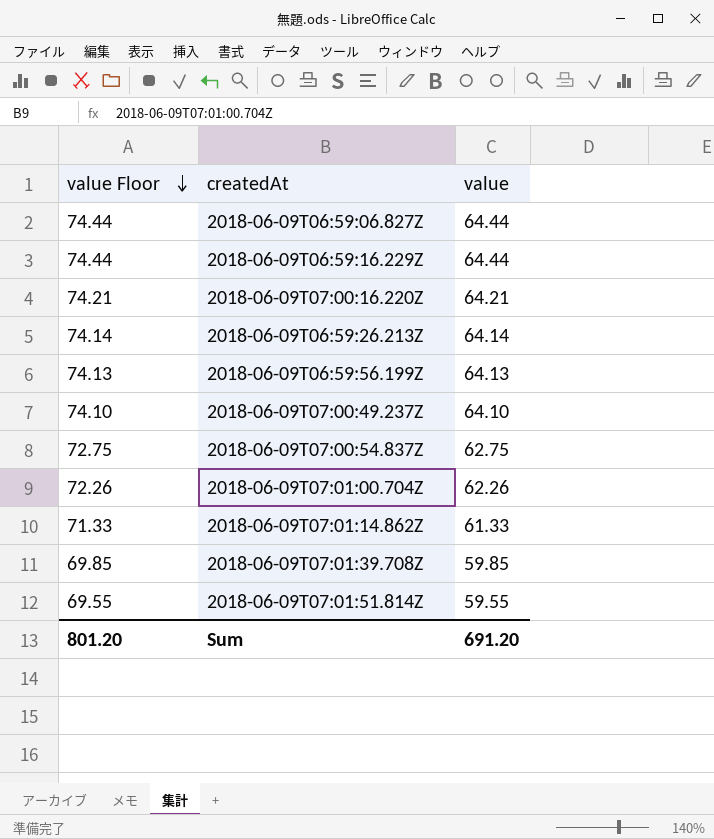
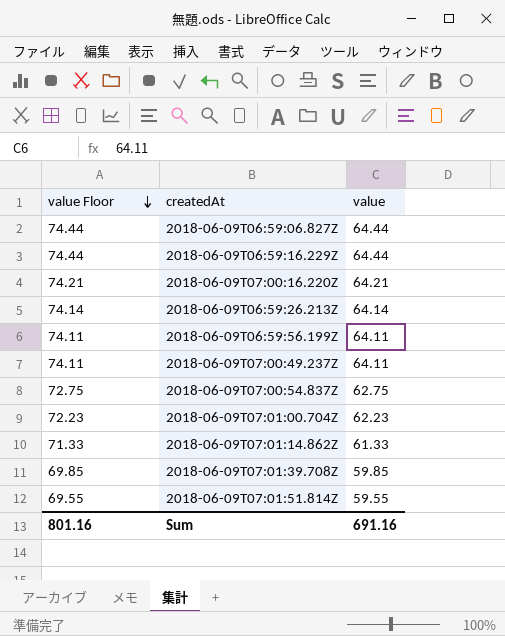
2018-06-09T06:59:56.199Z | value Floor: 74.13 -> 74.11
2018-06-09T06:59:56.199Z | value: 64.13 -> 64.11
2018-06-09T07:00:49.237Z | value Floor: 74.10 -> 74.11
2018-06-09T07:00:49.237Z | value: 64.10 -> 64.11
2018-06-09T07:01:00.704Z | value Floor: 72.26 -> 72.23
2018-06-09T07:01:00.704Z | value: 62.26 -> 62.23
Sum | value Floor: 801.20 -> 801.16
Sum | value: 691.20 -> 691.16

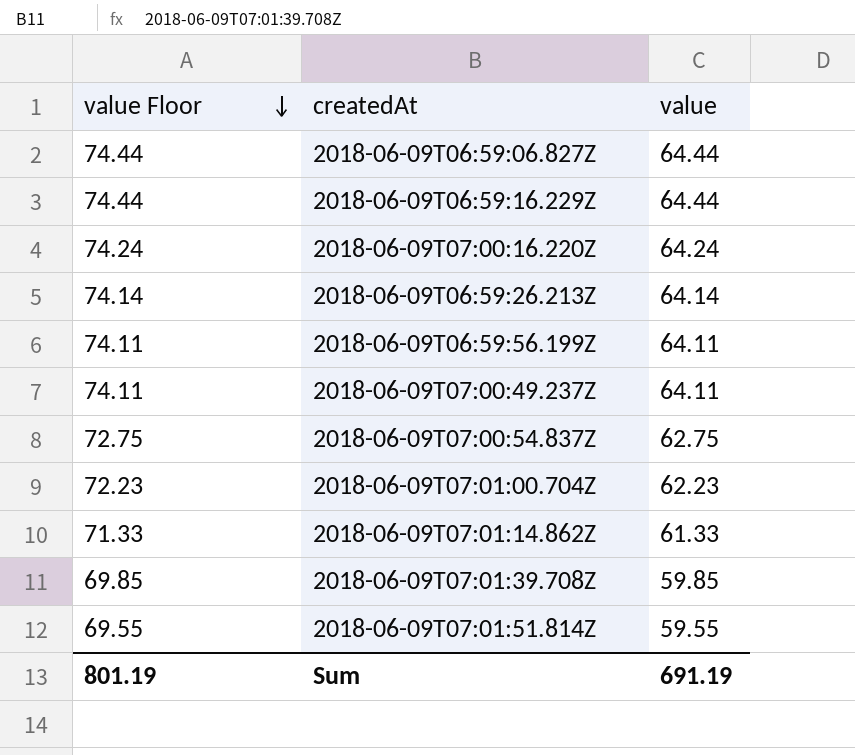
2018-06-09T07:00:16.220Z | value Floor: 74.21 -> 74.24
2018-06-09T07:00:16.220Z | value: 64.21 -> 64.24
Sum | value Floor: 801.16 -> 801.19
Sum | value: 691.16 -> 691.19

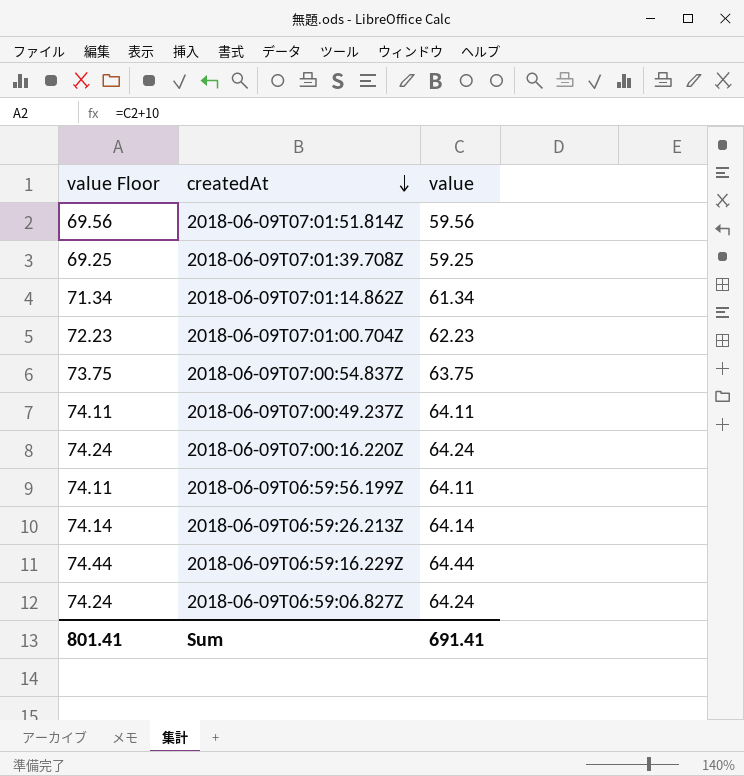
row order: value Floor descending -> createdAt descending
2018-06-09T07:01:51.814Z | value Floor: 69.55 -> 69.56
2018-06-09T07:01:51.814Z | value: 59.55 -> 59.56
2018-06-09T07:01:39.708Z | value Floor: 69.85 -> 69.25
2018-06-09T07:01:39.708Z | value: 59.85 -> 59.25
2018-06-09T07:01:14.862Z | value Floor: 71.33 -> 71.34
2018-06-09T07:01:14.862Z | value: 61.33 -> 61.34
2018-06-09T07:00:54.837Z | value Floor: 72.75 -> 73.75
2018-06-09T07:00:54.837Z | value: 62.75 -> 63.75
2018-06-09T06:59:06.827Z | value Floor: 74.44 -> 74.24
2018-06-09T06:59:06.827Z | value: 64.44 -> 64.24
Sum | value Floor: 801.19 -> 801.41
Sum | value: 691.19 -> 691.41

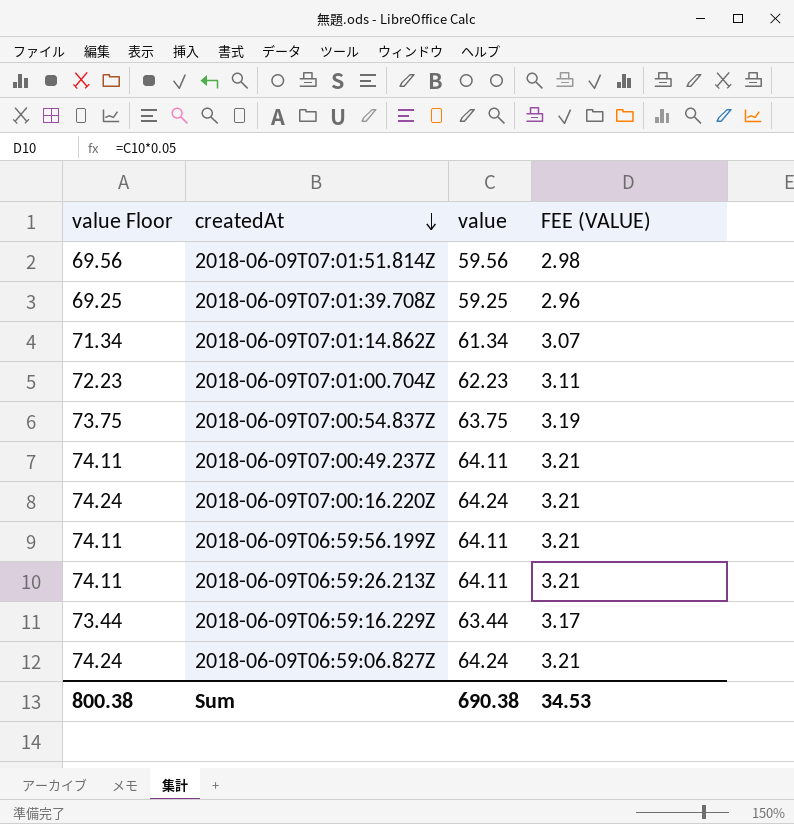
column FEE (VALUE) | formula: none -> [value] * 0.05
2018-06-09T06:59:26.213Z | value Floor: 74.14 -> 74.11
2018-06-09T06:59:26.213Z | value: 64.14 -> 64.11
2018-06-09T06:59:16.229Z | value Floor: 74.44 -> 73.44
2018-06-09T06:59:16.229Z | value: 64.44 -> 63.44
Sum | value Floor: 801.41 -> 800.38
Sum | value: 691.41 -> 690.38

